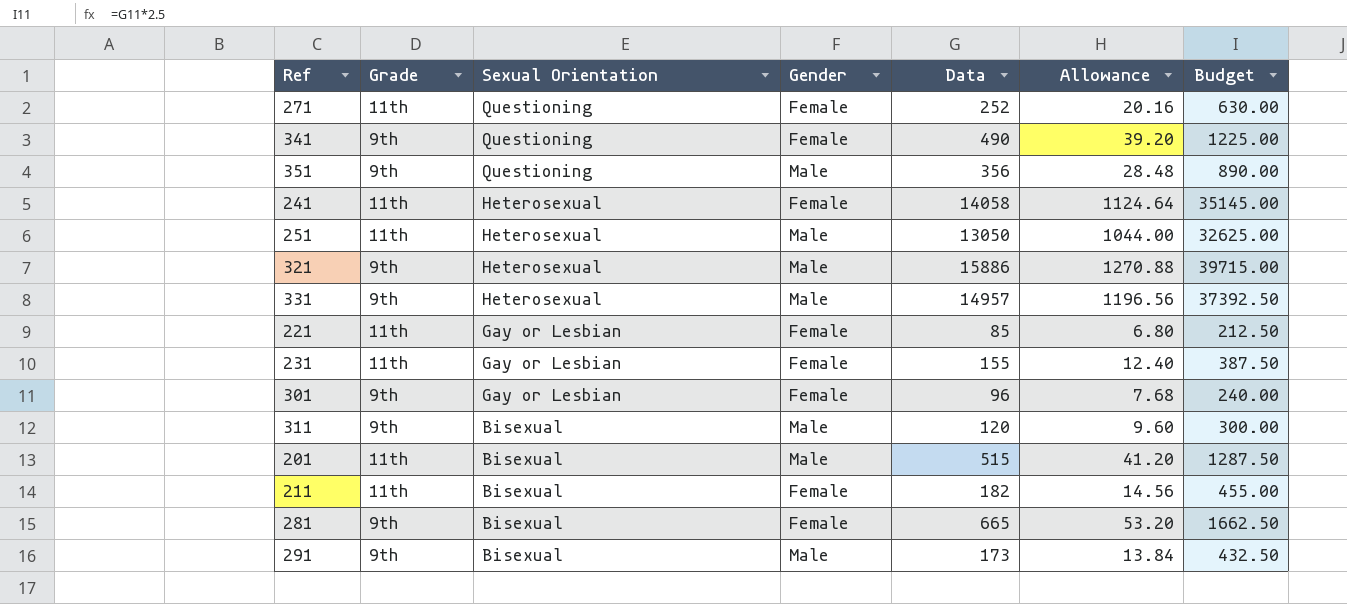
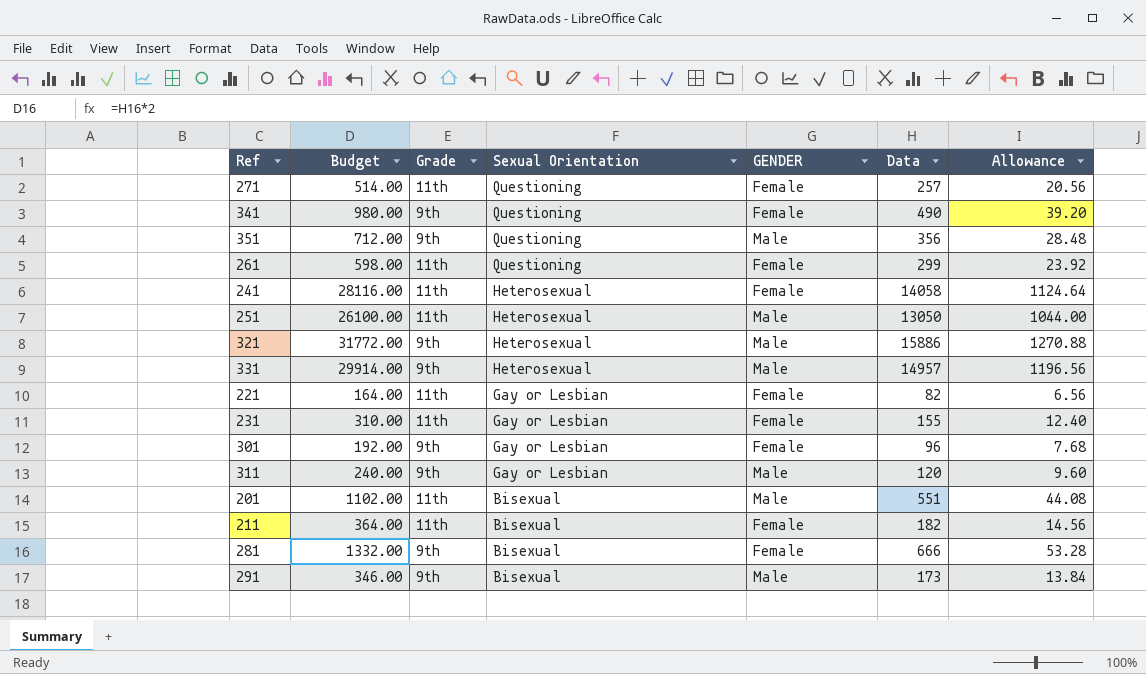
column Budget | formula: [Data] * 2.5 -> [Data] * 2
column Budget | position: 7 -> 2
column name: Gender -> GENDER
271 | Data: 252 -> 257
271 | Allowance: 20.16 -> 20.56
row 261: none -> 598.00 | 11th | Questioning | Female | 299 | 23.92
221 | Data: 85 -> 82
221 | Allowance: 6.80 -> 6.56
311 | Sexual Orientation: Bisexual -> Gay or Lesbian
201 | Data: 515 -> 551
201 | Allowance: 41.20 -> 44.08
281 | Data: 665 -> 666
281 | Allowance: 53.20 -> 53.28

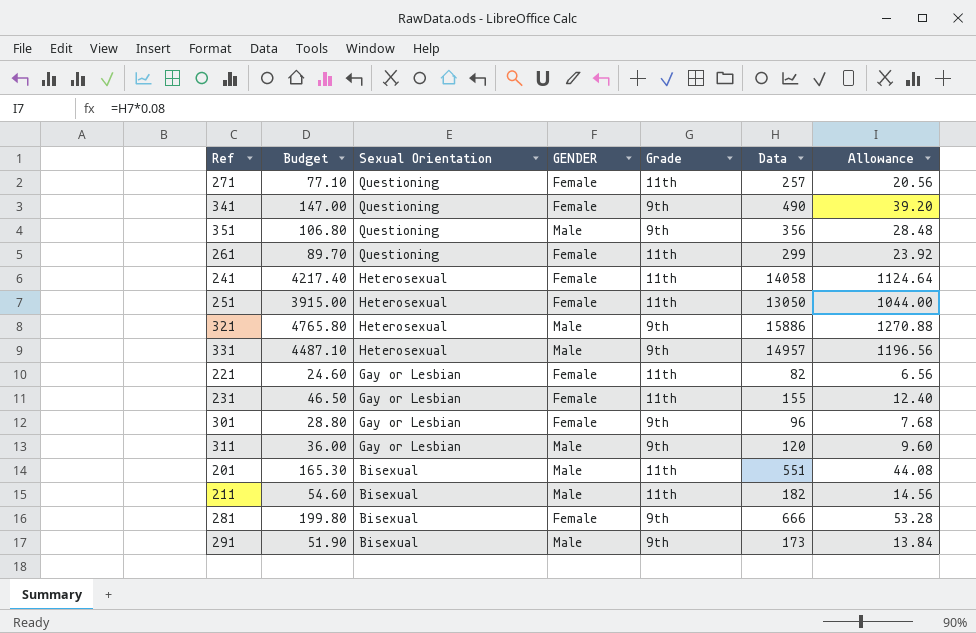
column Budget | formula: [Data] * 2 -> [Data] * 0.3
column Grade | position: 3 -> 5
251 | GENDER: Male -> Female
211 | GENDER: Female -> Male

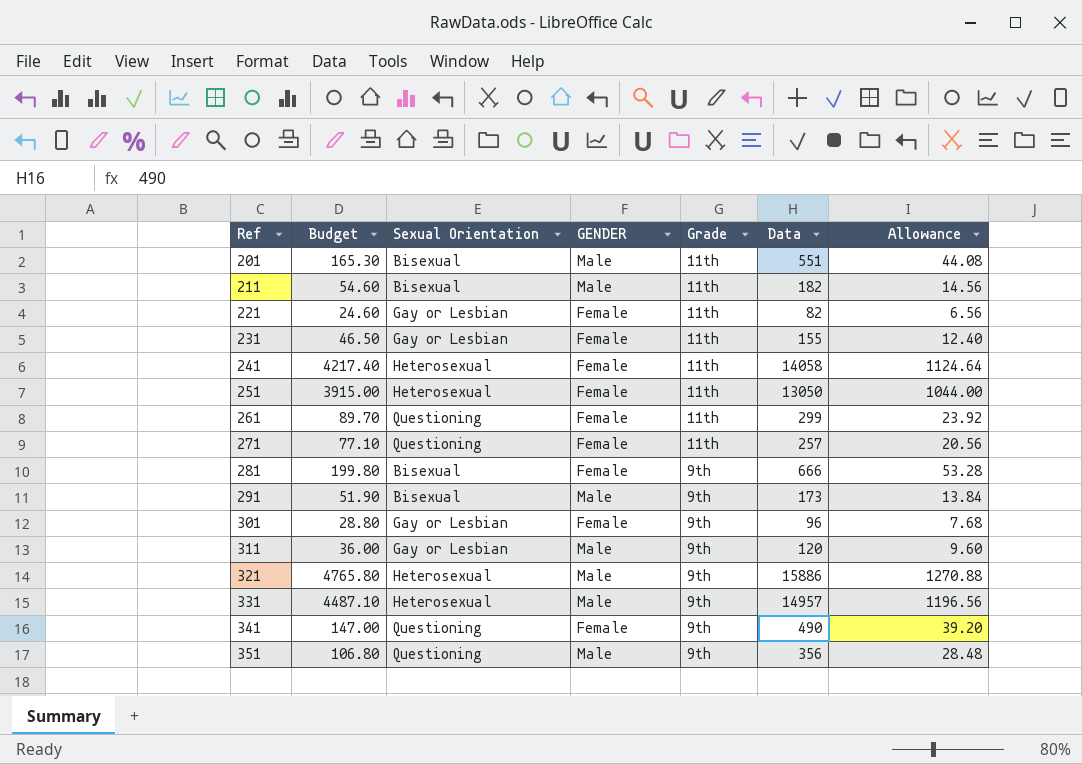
row order: Sexual Orientation descending -> Ref ascending

